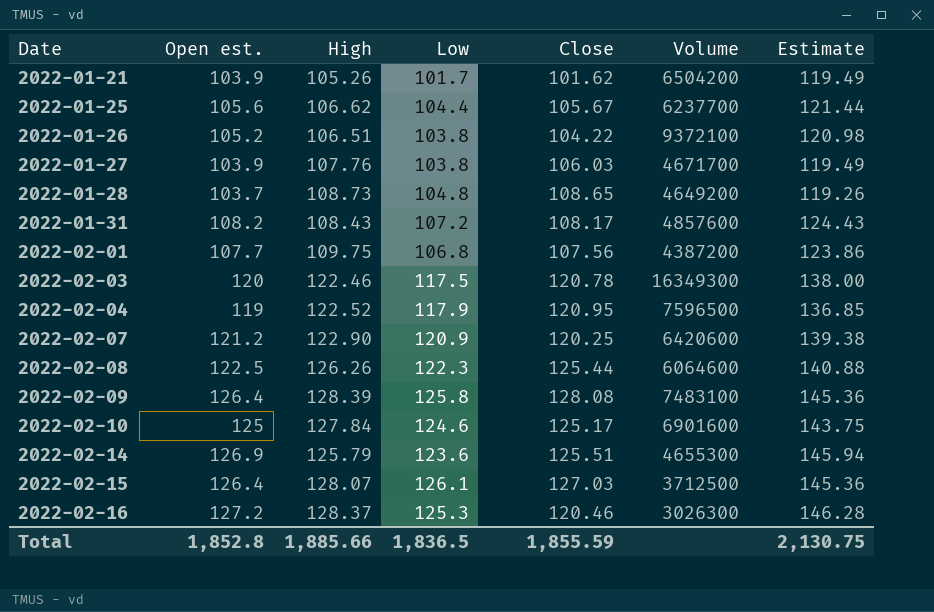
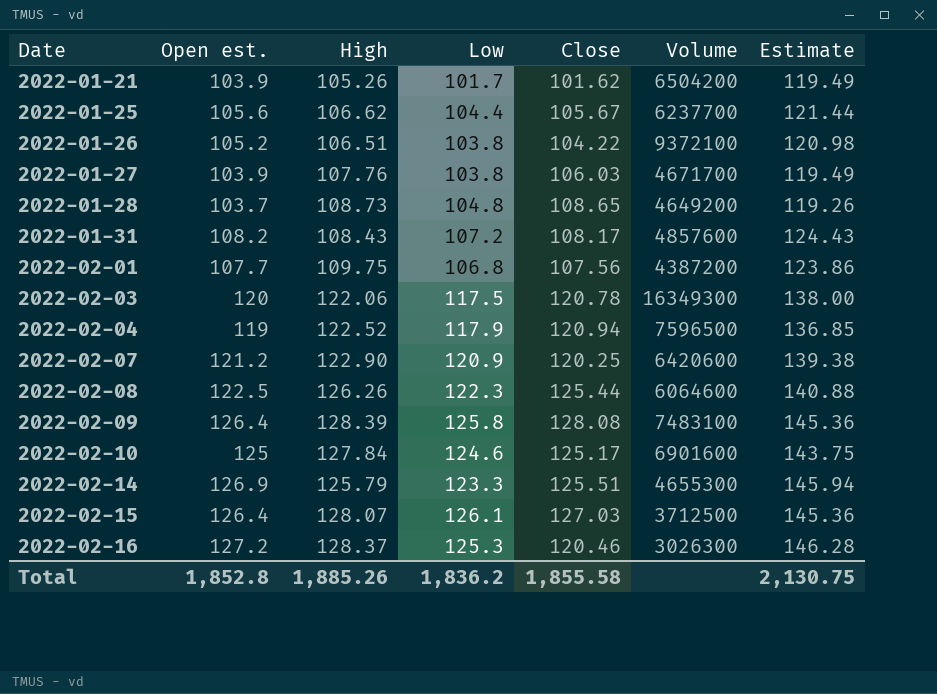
2022-02-03 | High: 122.46 -> 122.06
2022-02-04 | Close: 120.95 -> 120.94
2022-02-14 | Low: 123.6 -> 123.3
Total | High: 1,885.66 -> 1,885.26
Total | Low: 1,836.5 -> 1,836.2
Total | Close: 1,855.59 -> 1,855.58

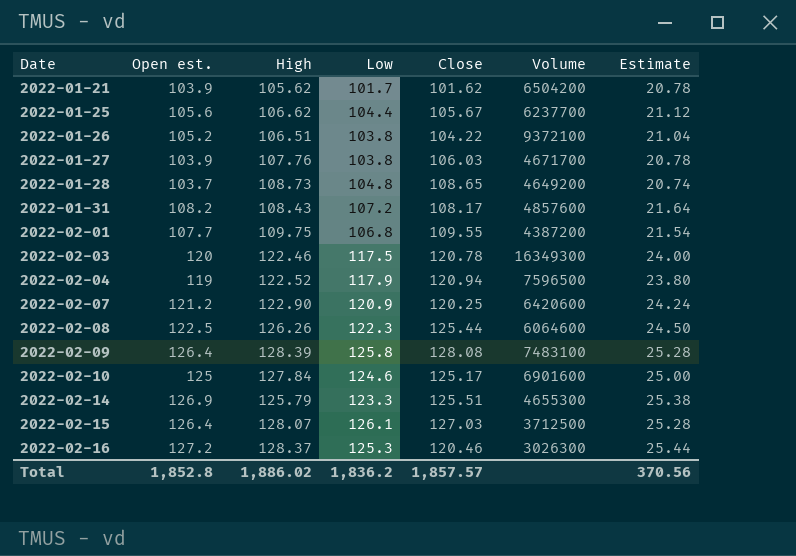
column Estimate | formula: [Open est.] * 1.15 -> [Open est.] * 0.2
2022-01-21 | High: 105.26 -> 105.62
2022-02-01 | Close: 107.56 -> 109.55
2022-02-03 | High: 122.06 -> 122.46
Total | High: 1,885.26 -> 1,886.02
Total | Close: 1,855.58 -> 1,857.57
Total | Estimate: 2,130.75 -> 370.56

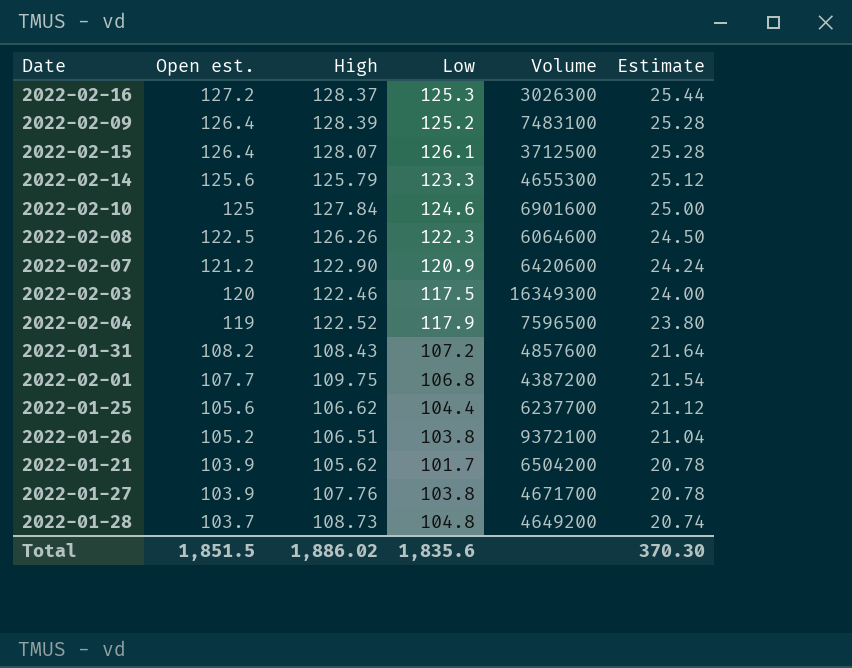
row order: Date ascending -> Open est. descending
column Close | position: 5 -> none
2022-02-09 | Low: 125.8 -> 125.2
2022-02-14 | Open est.: 126.9 -> 125.6
2022-02-14 | Estimate: 25.38 -> 25.12
Total | Open est.: 1,852.8 -> 1,851.5
Total | Low: 1,836.2 -> 1,835.6
Total | Estimate: 370.56 -> 370.30

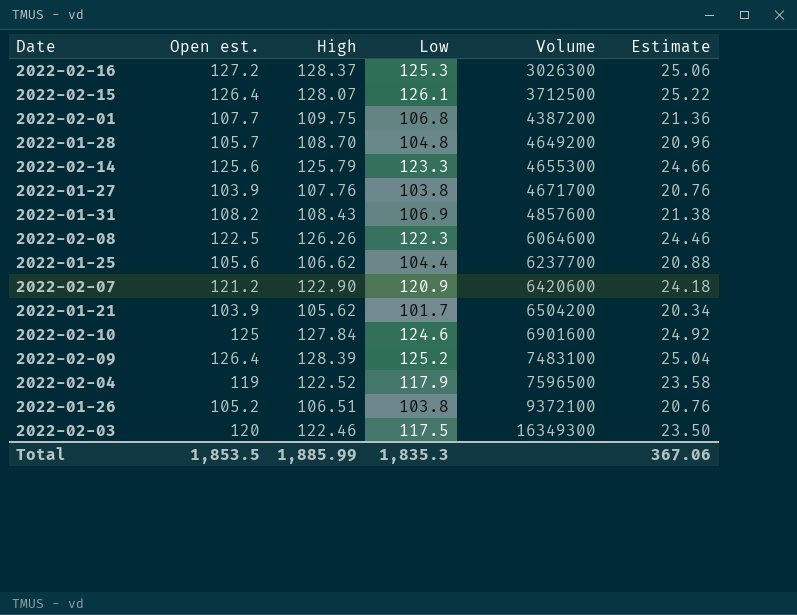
row order: Open est. descending -> Volume ascending
column Estimate | formula: [Open est.] * 0.2 -> [Low] * 0.2
2022-01-28 | Open est.: 103.7 -> 105.7
2022-01-28 | High: 108.73 -> 108.70
2022-01-31 | Low: 107.2 -> 106.9
Total | Open est.: 1,851.5 -> 1,853.5
Total | High: 1,886.02 -> 1,885.99
Total | Low: 1,835.6 -> 1,835.3
Total | Estimate: 370.30 -> 367.06

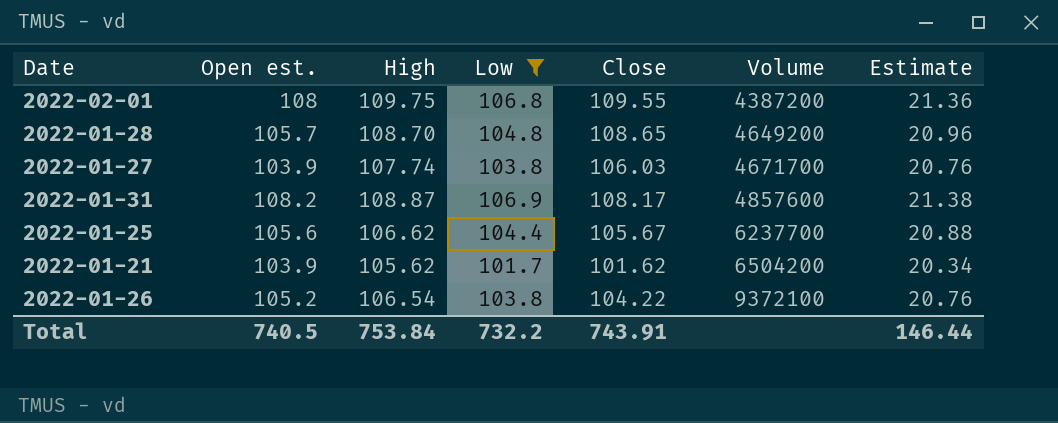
filter: none -> Low <= 106.9
column Close | position: none -> 5
2022-02-01 | Open est.: 107.7 -> 108
2022-01-27 | High: 107.76 -> 107.74
2022-01-31 | High: 108.43 -> 108.87
2022-01-26 | High: 106.51 -> 106.54
Total | Open est.: 1,853.5 -> 740.5
Total | High: 1,885.99 -> 753.84
Total | Low: 1,835.3 -> 732.2
Total | Estimate: 367.06 -> 146.44

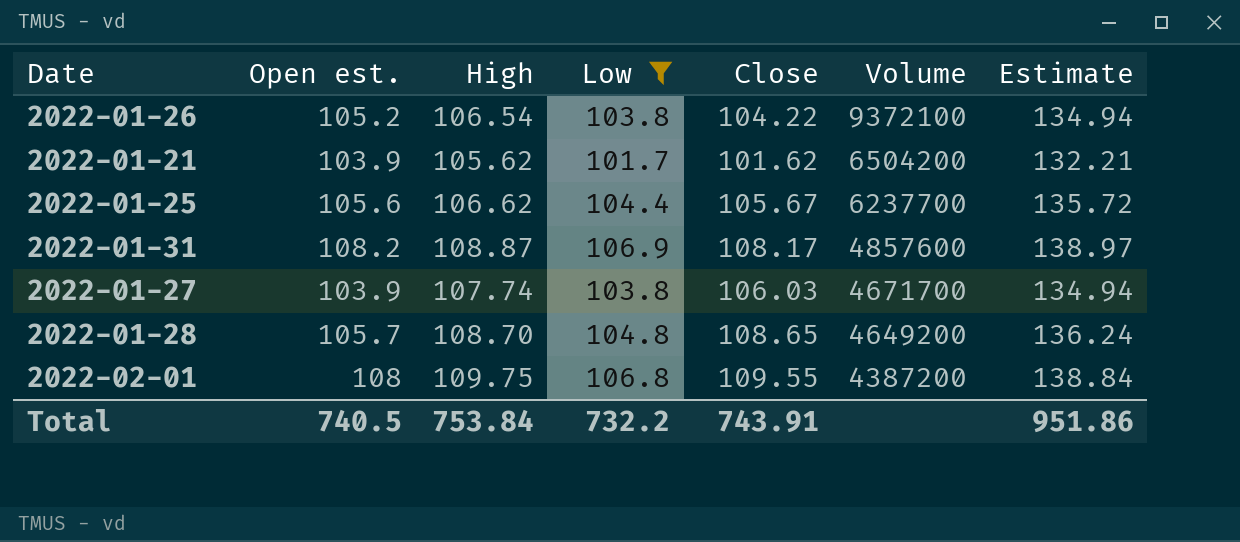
row order: Volume ascending -> Volume descending
column Estimate | formula: [Low] * 0.2 -> [Low] * 1.3
Total | Estimate: 146.44 -> 951.86

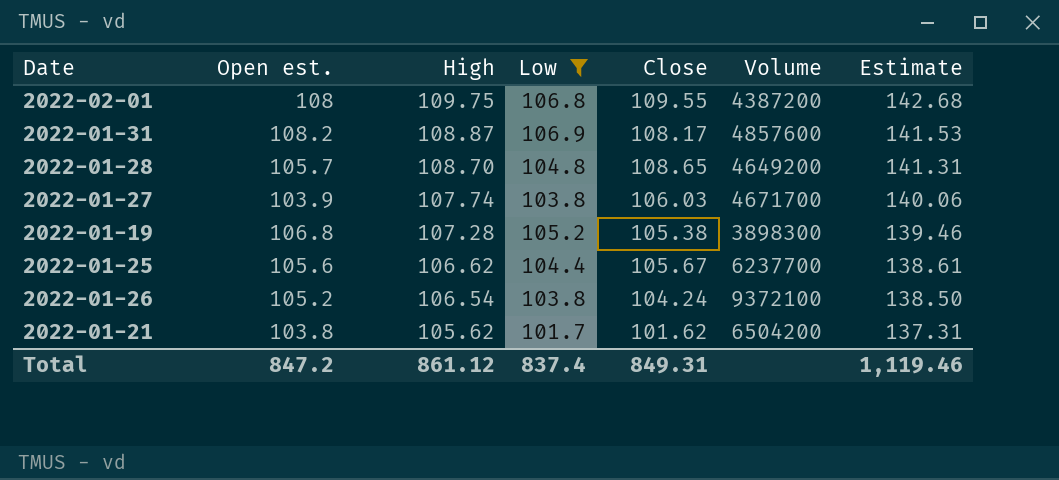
row order: Volume descending -> High descending
column Estimate | formula: [Low] * 1.3 -> [High] * 1.3
row 2022-01-19: none -> 106.8 | 107.28 | 105.2 | 105.38 | 3898300 | 139.46
2022-01-26 | Close: 104.22 -> 104.24
2022-01-21 | Open est.: 103.9 -> 103.8
Total | Open est.: 740.5 -> 847.2
Total | High: 753.84 -> 861.12
Total | Low: 732.2 -> 837.4
Total | Close: 743.91 -> 849.31
Total | Estimate: 951.86 -> 1,119.46

